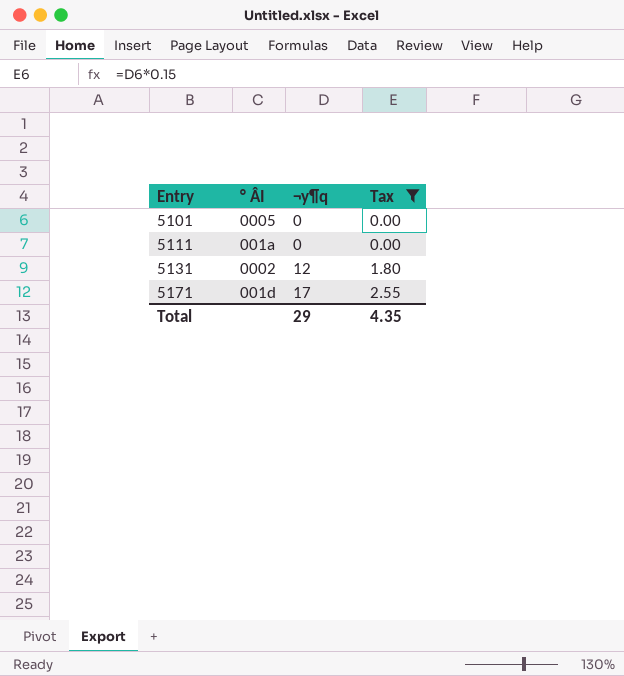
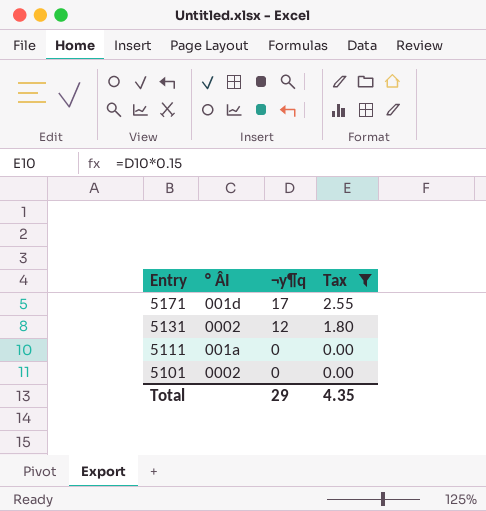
row order: Entry ascending -> Entry descending
5101 | ° ÂI: 0005 -> 0002

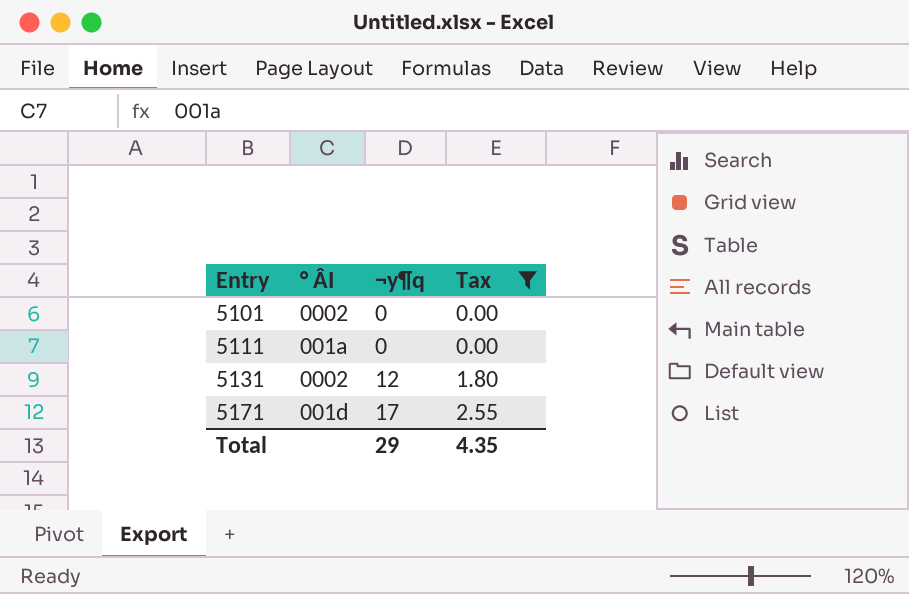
row order: Entry descending -> Entry ascending

